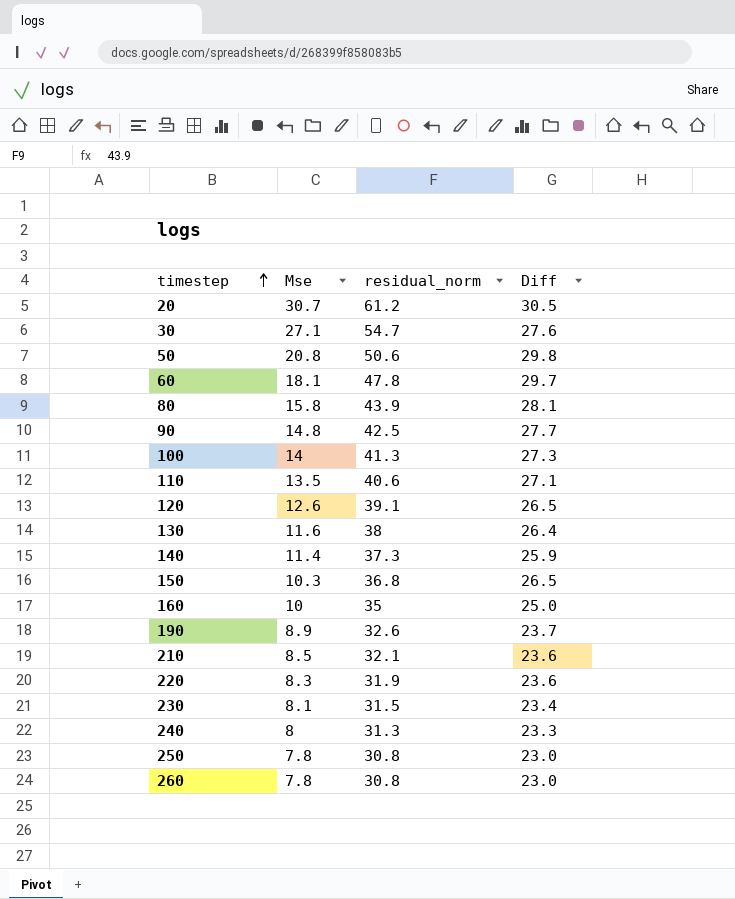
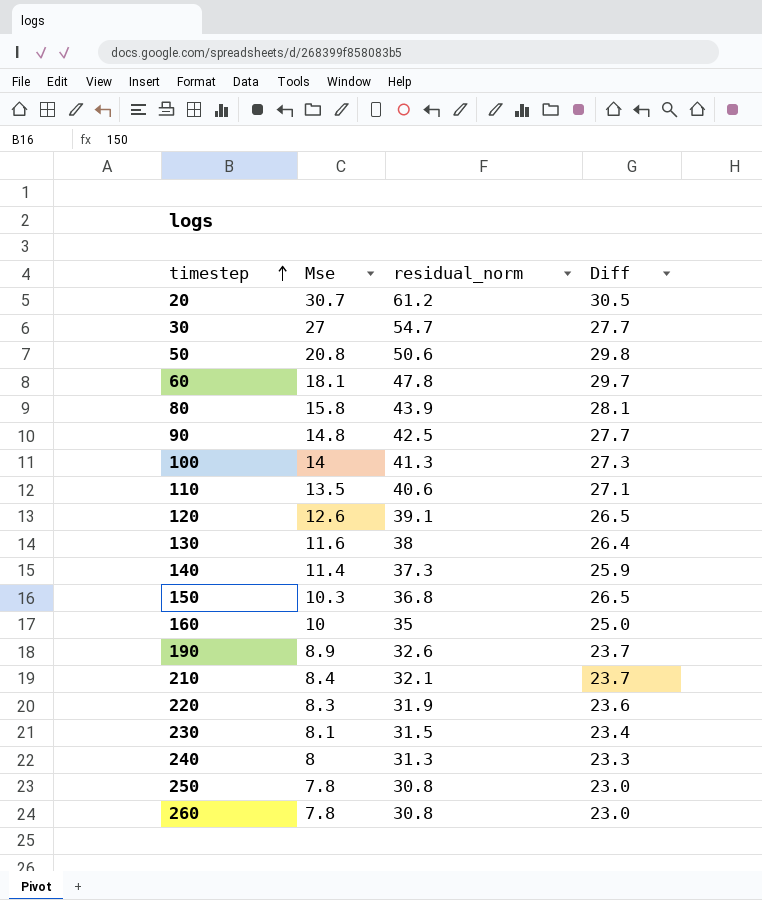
30 | Mse: 27.1 -> 27
30 | Diff: 27.6 -> 27.7
210 | Mse: 8.5 -> 8.4
210 | Diff: 23.6 -> 23.7

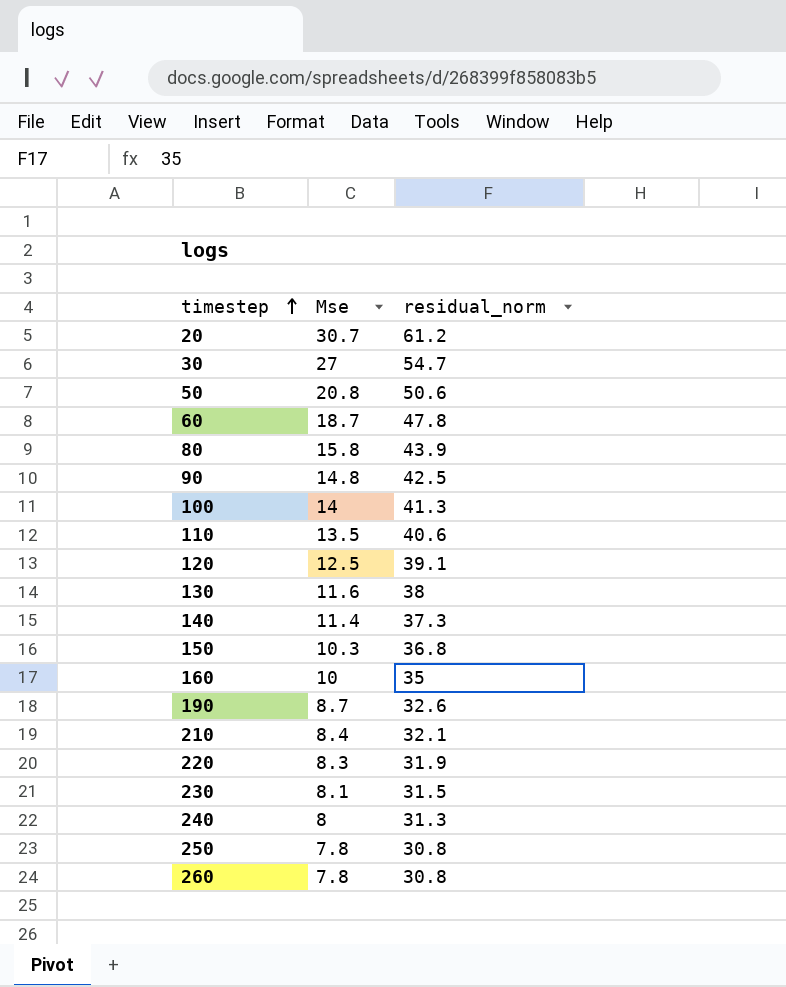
column Diff | formula: [residual_norm] - [Mse] -> none
60 | Mse: 18.1 -> 18.7
120 | Mse: 12.6 -> 12.5
190 | Mse: 8.9 -> 8.7

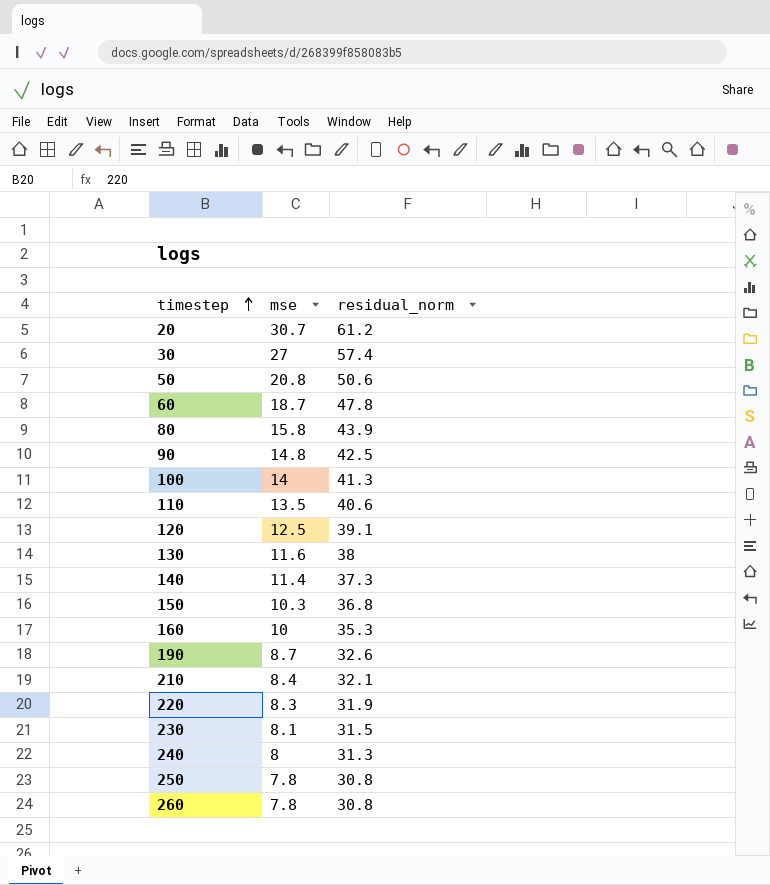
column name: Mse -> mse
30 | residual_norm: 54.7 -> 57.4
160 | residual_norm: 35 -> 35.3

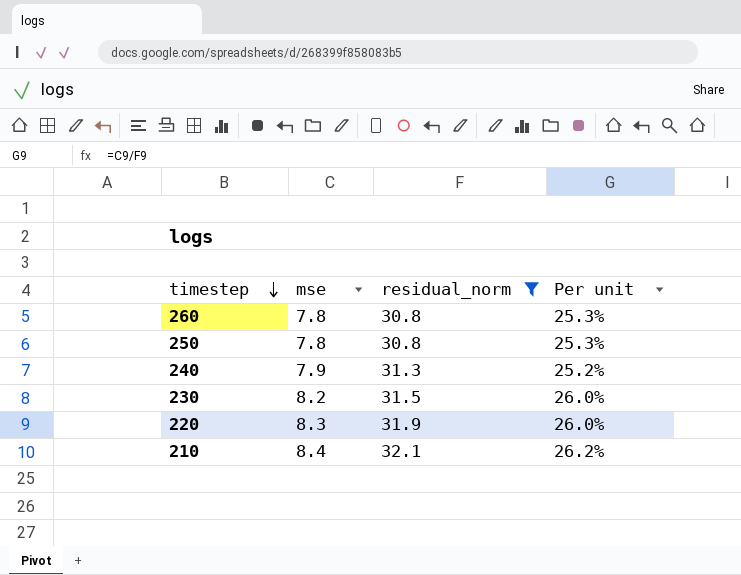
filter: none -> residual_norm <= 32.1
row order: timestep ascending -> timestep descending
column Per unit | formula: none -> [mse] / [residual_norm]
240 | mse: 8 -> 7.9
230 | mse: 8.1 -> 8.2

